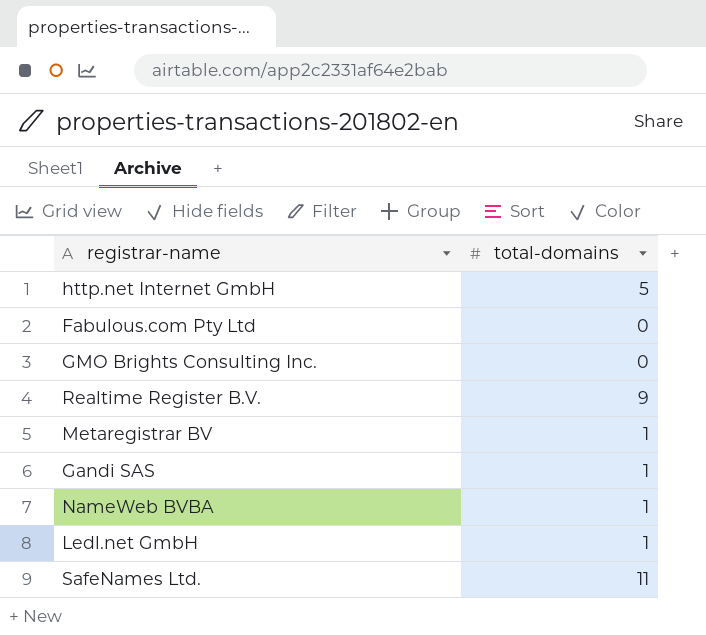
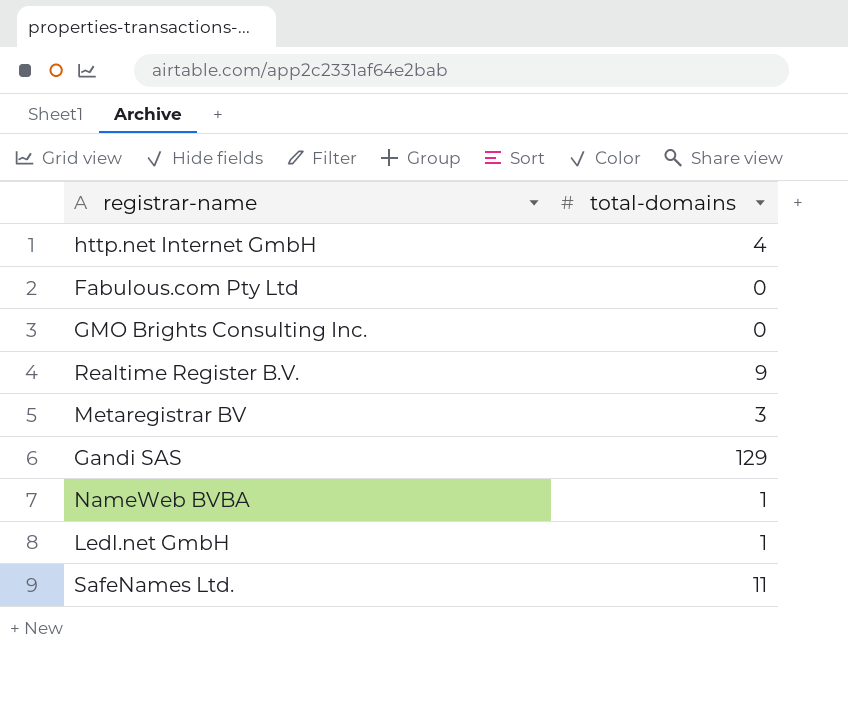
http.net Internet GmbH | total-domains: 5 -> 4
Metaregistrar BV | total-domains: 1 -> 3
Gandi SAS | total-domains: 1 -> 129

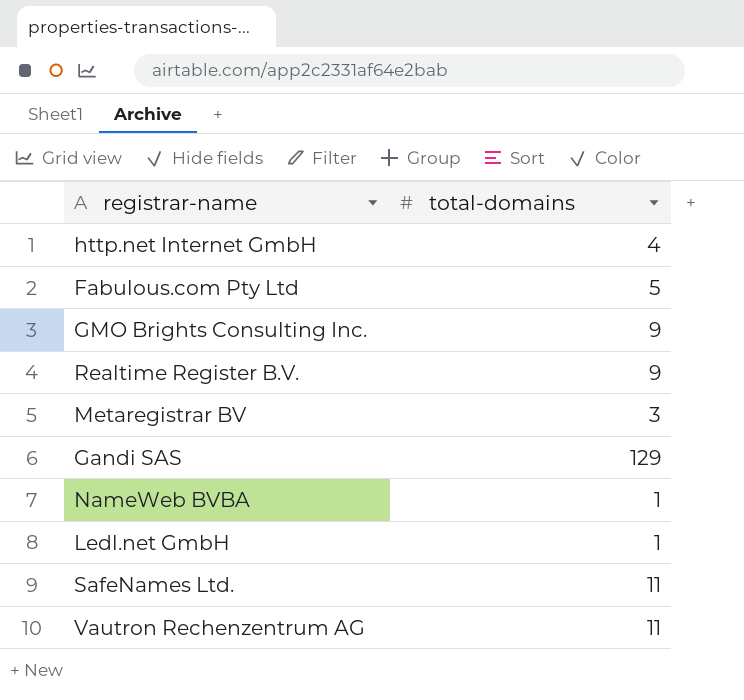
Fabulous.com Pty Ltd | total-domains: 0 -> 5
GMO Brights Consulting Inc. | total-domains: 0 -> 9
row Vautron Rechenzentrum AG: none -> 11

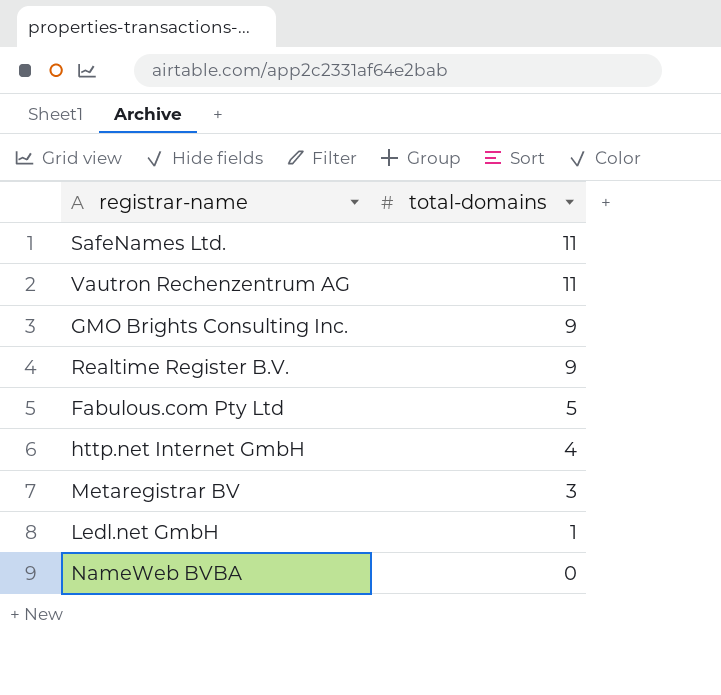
row order: none -> total-domains descending
row Gandi SAS: 129 -> none
NameWeb BVBA | total-domains: 1 -> 0

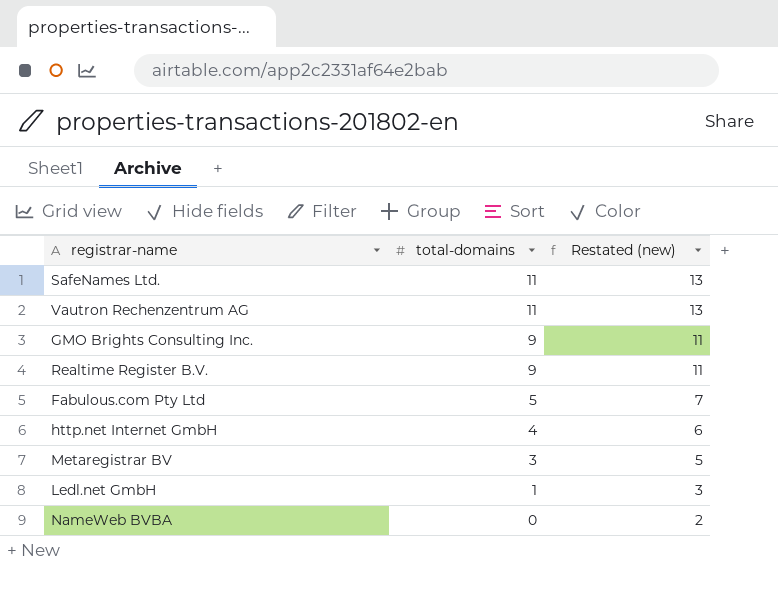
column Restated (new) | formula: none -> [total-domains] + 2

